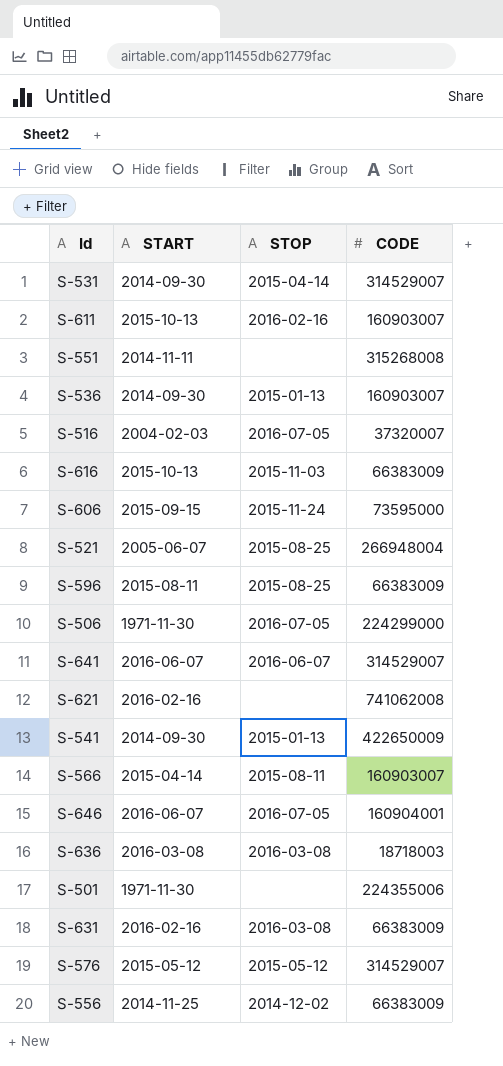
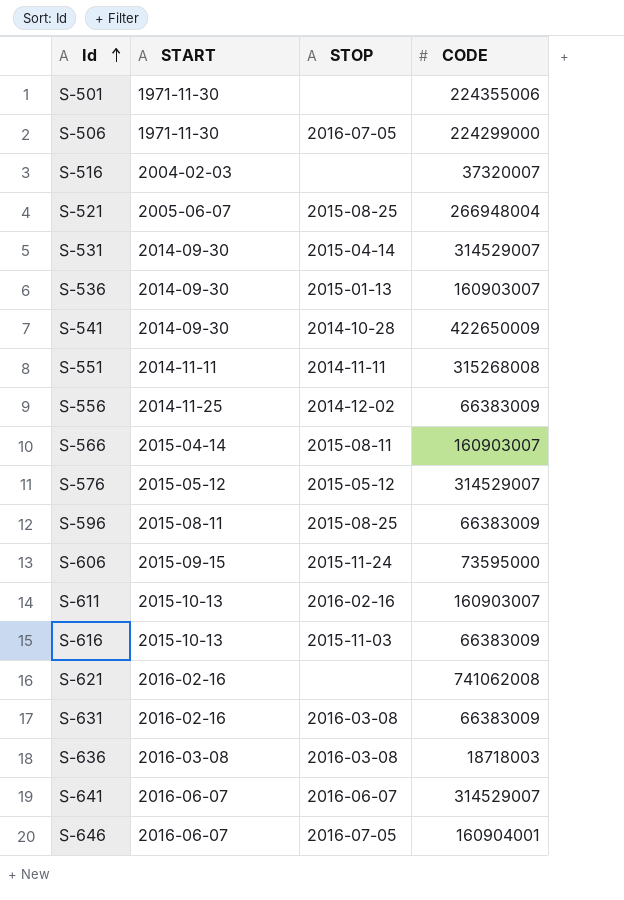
row order: none -> Id ascending
S-516 | STOP: 2016-07-05 -> none
S-541 | STOP: 2015-01-13 -> 2014-10-28
S-551 | STOP: none -> 2014-11-11

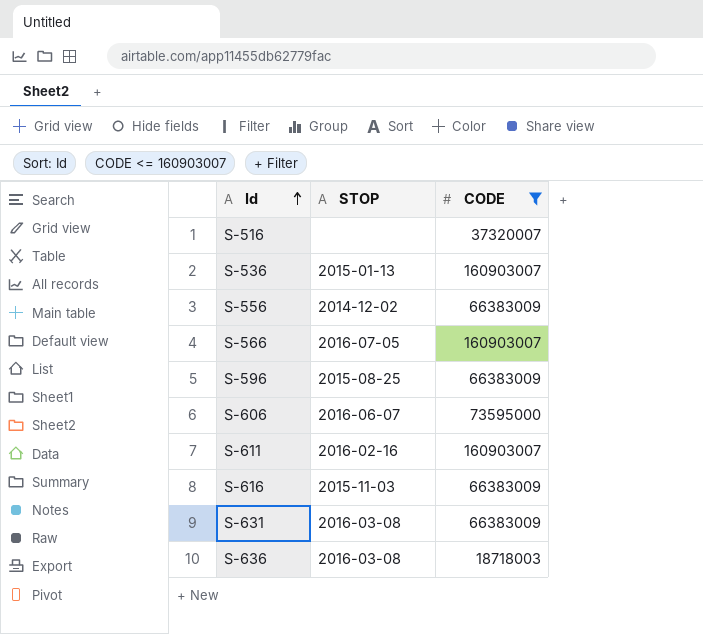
filter: none -> CODE <= 160903007
column START | position: 2 -> none
S-566 | STOP: 2015-08-11 -> 2016-07-05
S-606 | STOP: 2015-11-24 -> 2016-06-07

